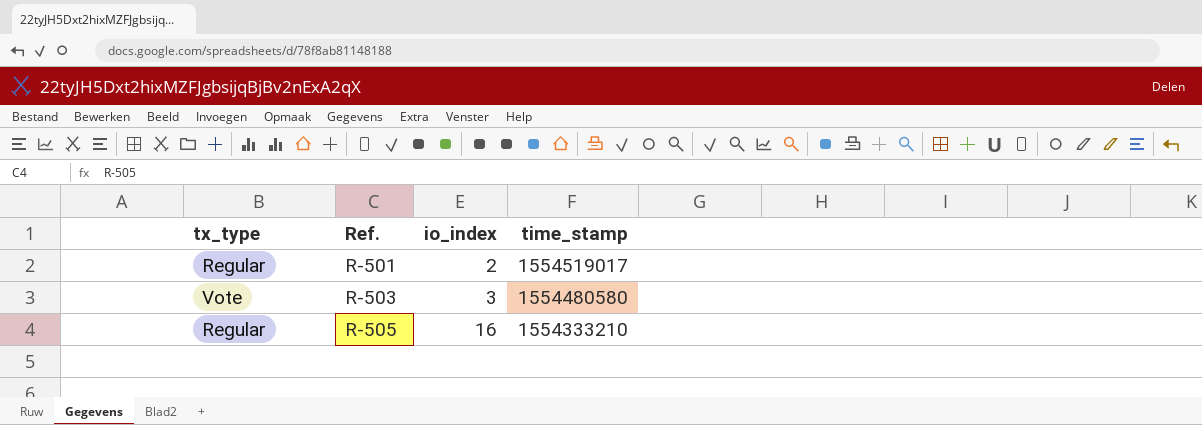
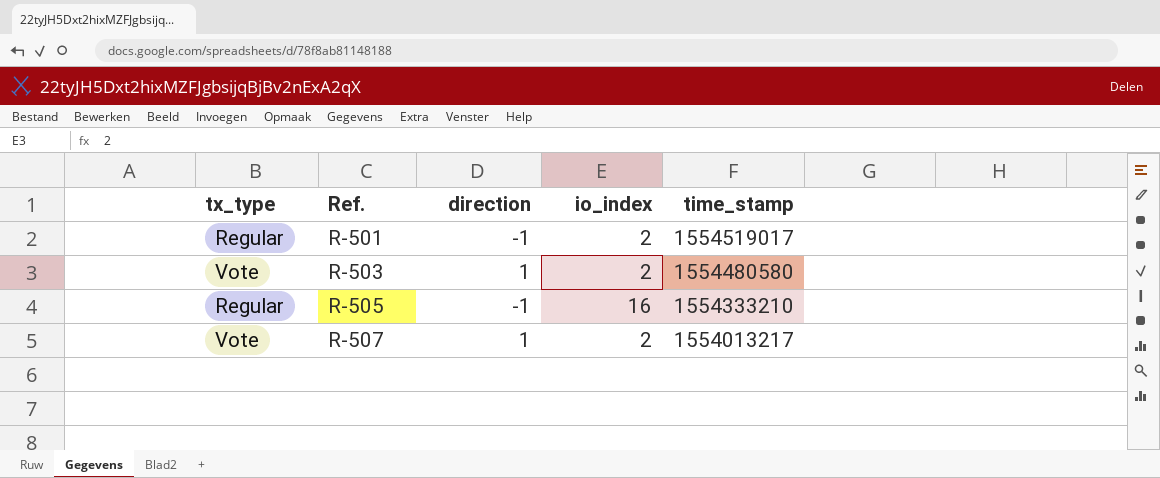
column direction | position: none -> 3
R-503 | io_index: 3 -> 2
row R-507: none -> Vote | 1 | 2 | 1554013217

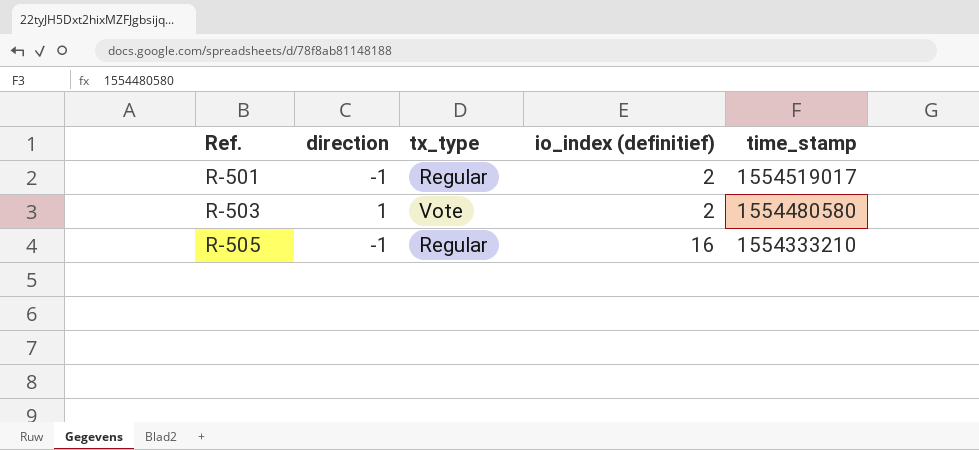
column tx_type | position: 1 -> 3
column name: io_index -> io_index (definitief)
row R-507: Vote | 1 | 2 | 1554013217 -> none

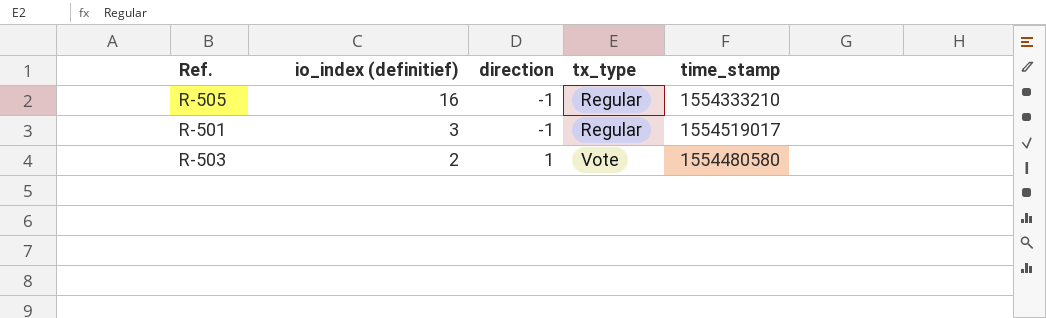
row order: Ref. ascending -> io_index (definitief) descending
column io_index (definitief) | position: 4 -> 2
R-501 | io_index (definitief): 2 -> 3

